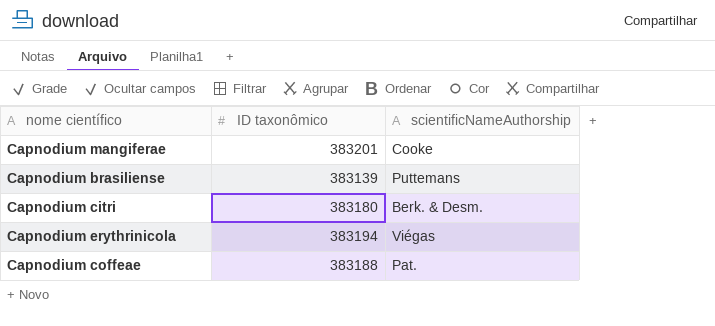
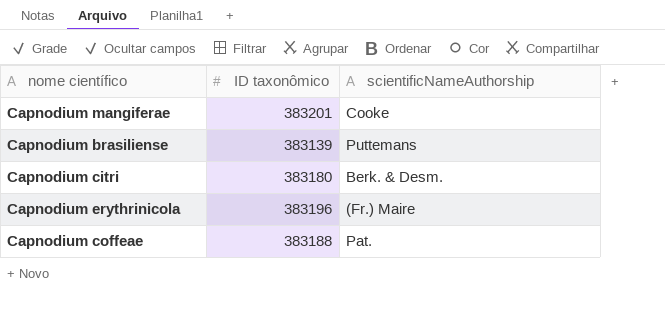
Capnodium erythrinicola | ID taxonômico: 383194 -> 383196
Capnodium erythrinicola | scientificNameAuthorship: Viégas -> (Fr.) Maire

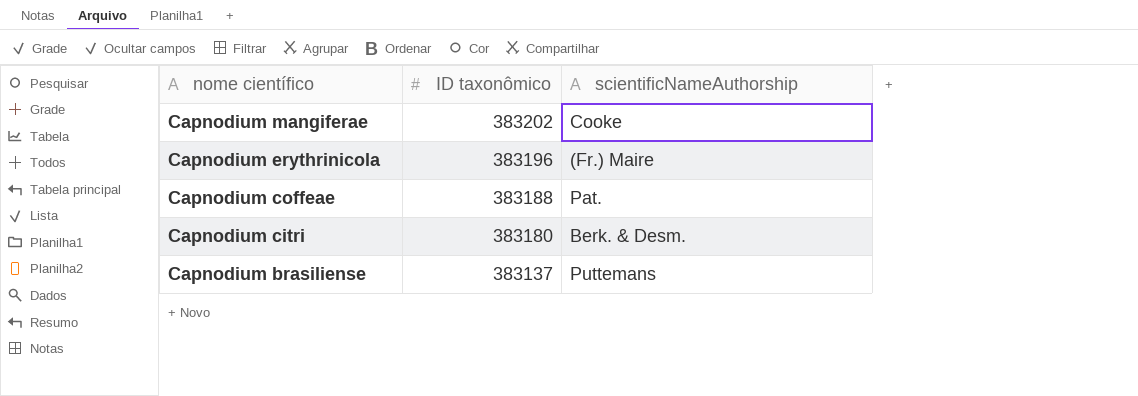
row order: none -> nome científico descending
Capnodium mangiferae | ID taxonômico: 383201 -> 383202
Capnodium brasiliense | ID taxonômico: 383139 -> 383137

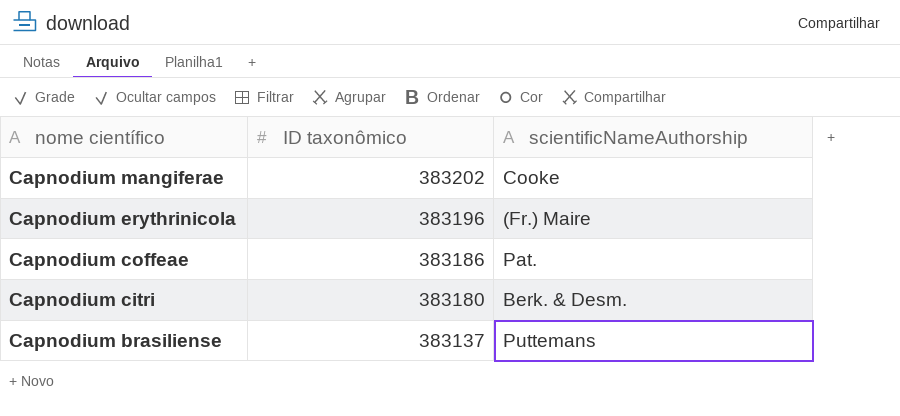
Capnodium coffeae | ID taxonômico: 383188 -> 383186

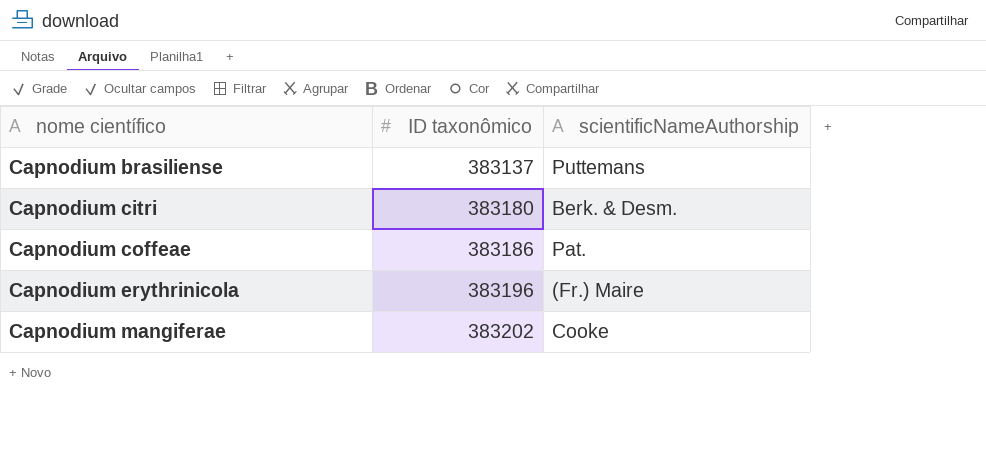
row order: nome científico descending -> nome científico ascending

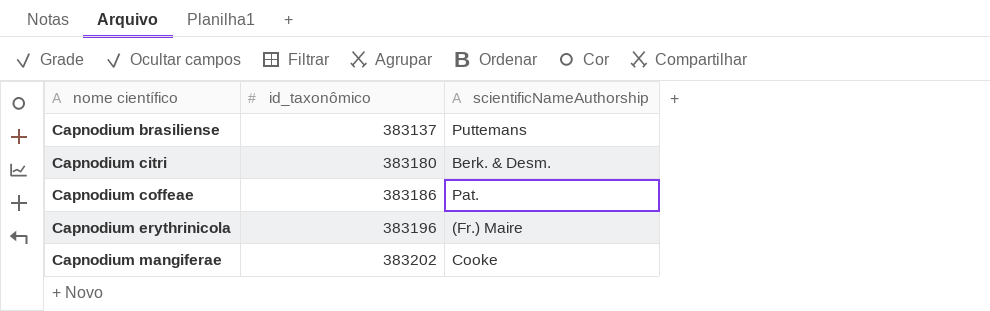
column name: ID taxonômico -> id_taxonômico

